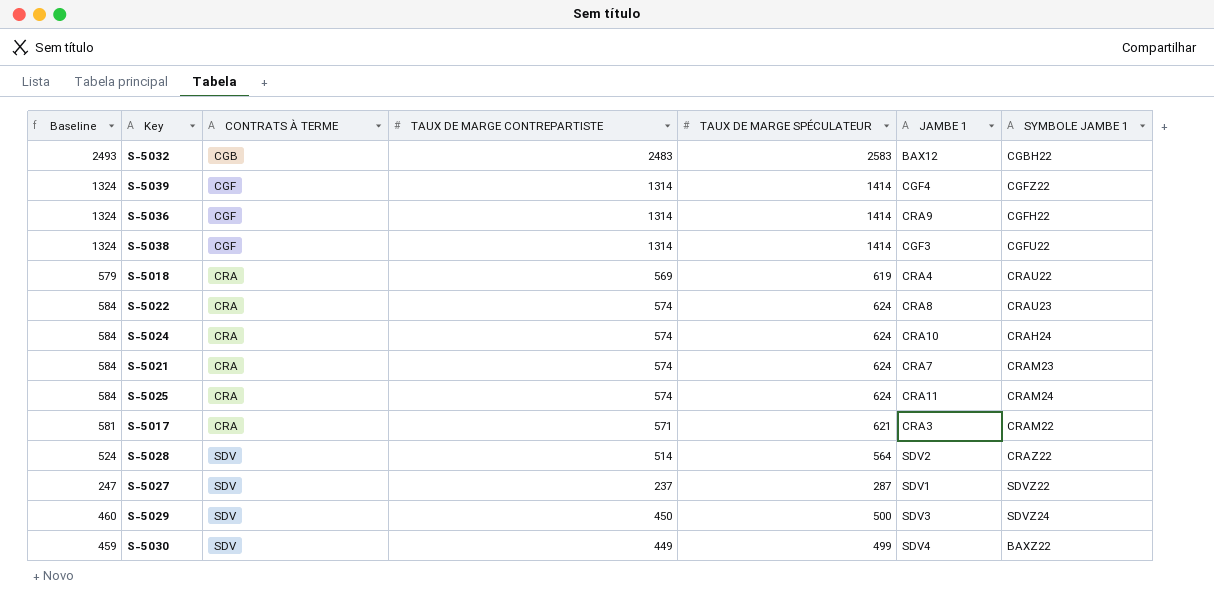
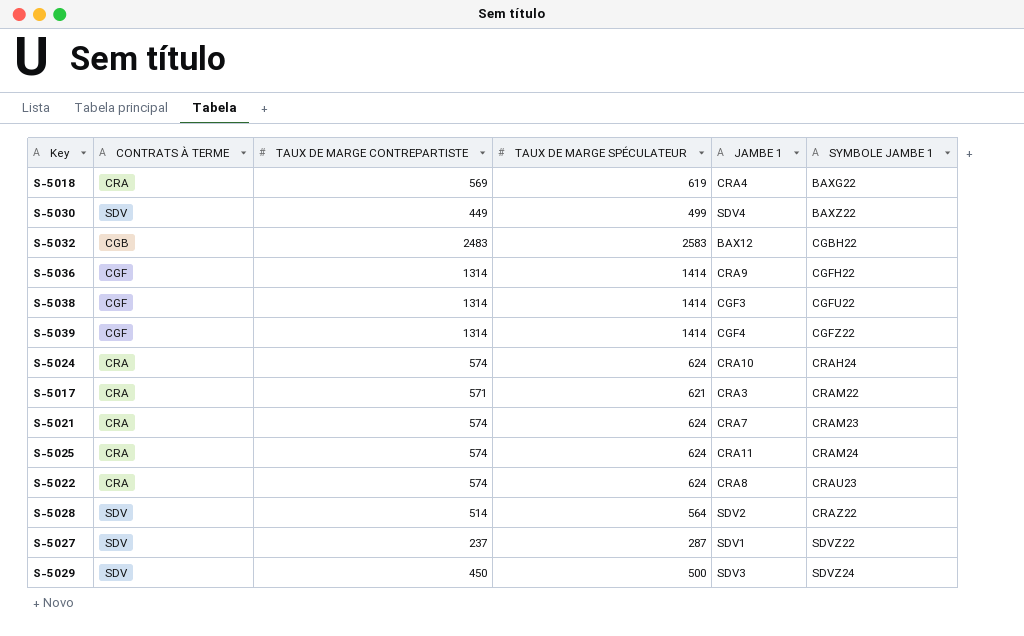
row order: CONTRATS À TERME ascending -> SYMBOLE JAMBE 1 ascending
column Baseline | formula: [TAUX DE MARGE CONTREPARTISTE] + 10 -> none
S-5018 | SYMBOLE JAMBE 1: CRAU22 -> BAXG22

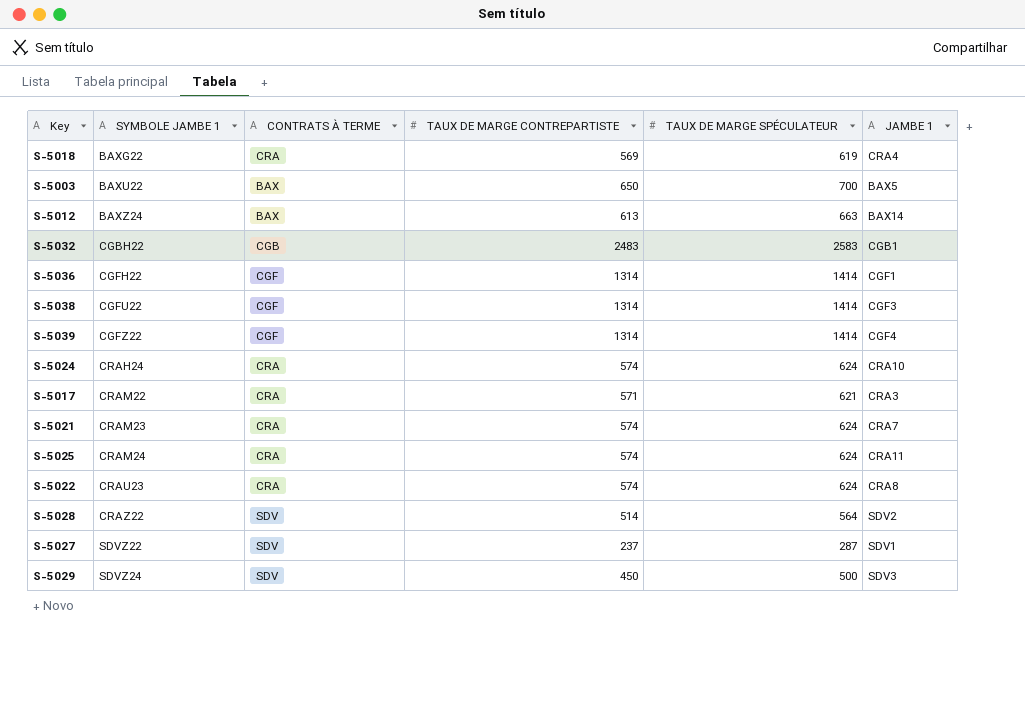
column SYMBOLE JAMBE 1 | position: 6 -> 2
row S-5030: SDV | 449 | 499 | SDV4 | BAXZ22 -> none
row S-5003: none -> BAXU22 | BAX | 650 | 700 | BAX5
row S-5012: none -> BAXZ24 | BAX | 613 | 663 | BAX14
S-5032 | JAMBE 1: BAX12 -> CGB1
S-5036 | JAMBE 1: CRA9 -> CGF1

